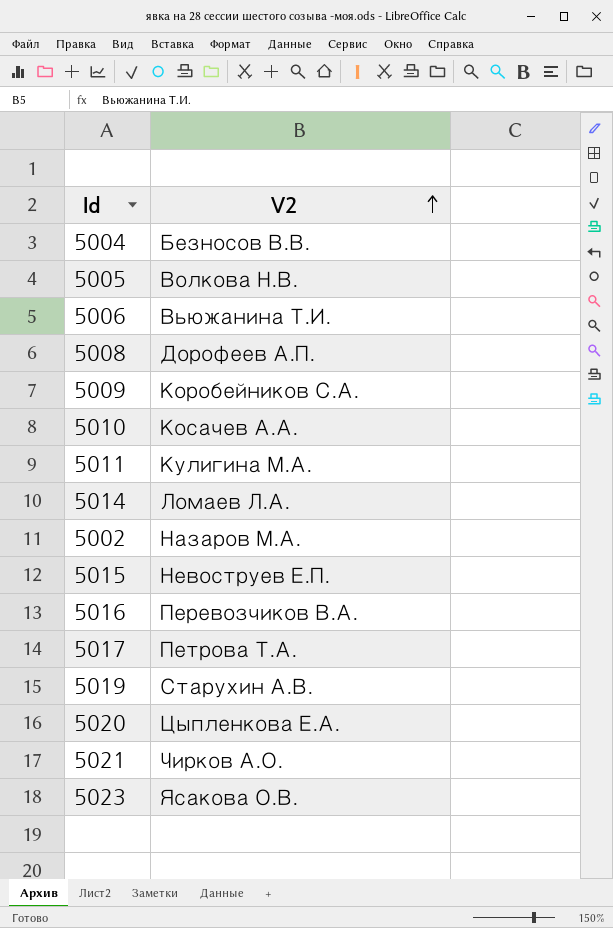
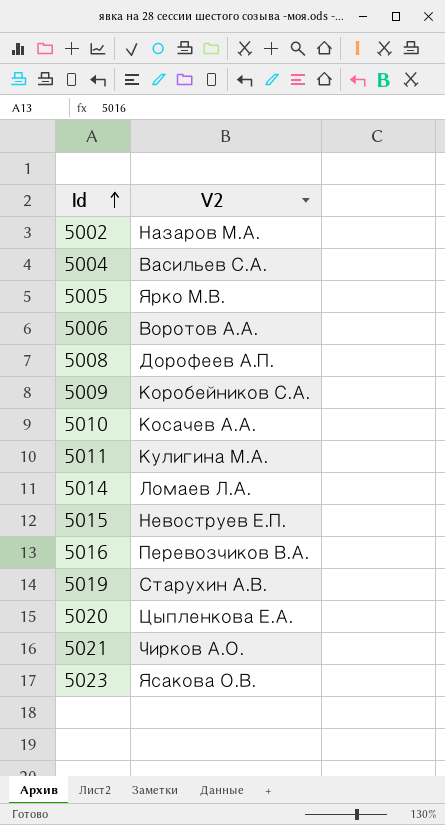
row order: V2 ascending -> Id ascending
row 5017: Петрова Т.А. -> none
5004 | V2: Безносов В.В. -> Васильев С.А.
5005 | V2: Волкова Н.В. -> Ярко М.В.
5006 | V2: Вьюжанина Т.И. -> Воротов А.А.

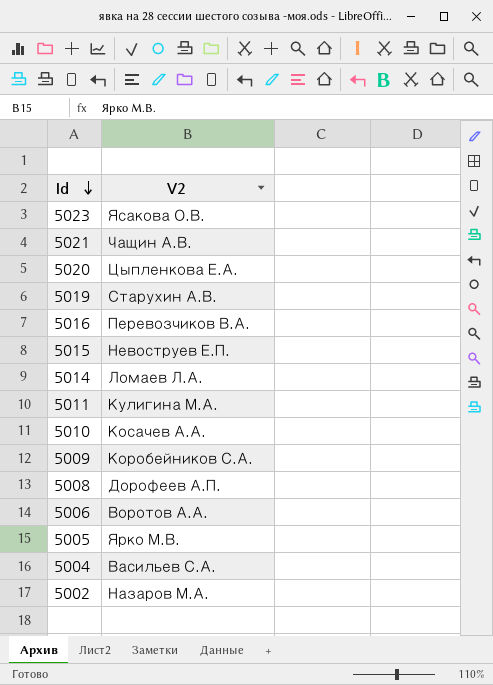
row order: Id ascending -> Id descending
5021 | V2: Чирков А.О. -> Чащин А.В.

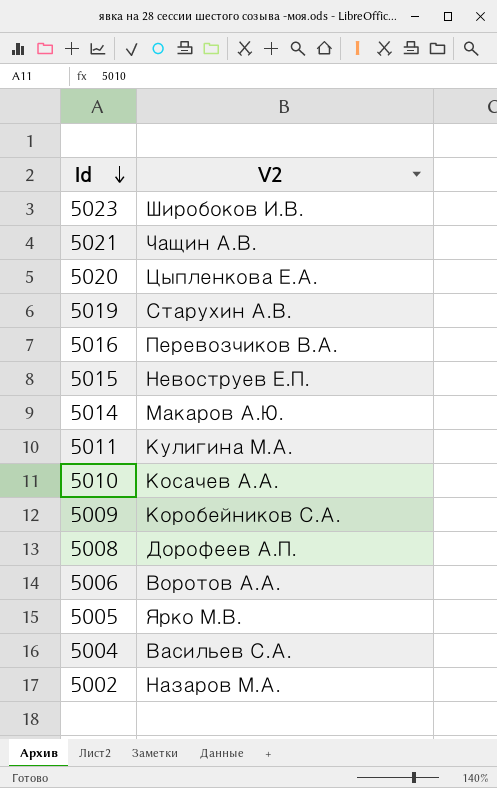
5023 | V2: Ясакова О.В. -> Широбоков И.В.
5014 | V2: Ломаев Л.А. -> Макаров А.Ю.

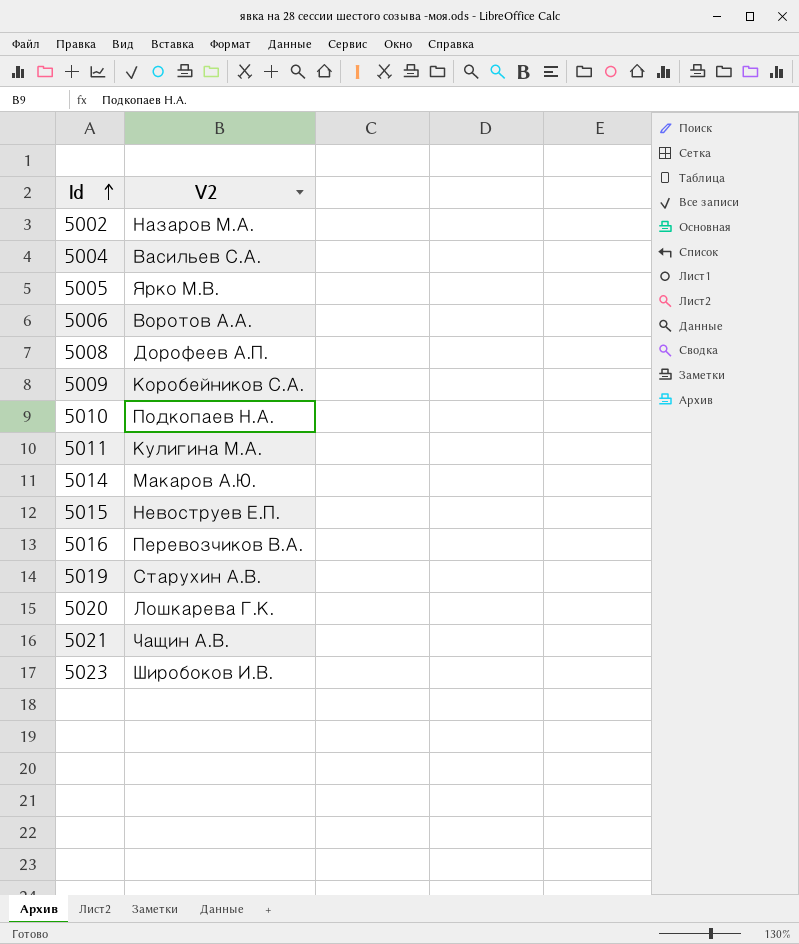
row order: Id descending -> Id ascending
5010 | V2: Косачев А.А. -> Подкопаев Н.А.
5020 | V2: Цыпленкова Е.А. -> Лошкарева Г.К.

